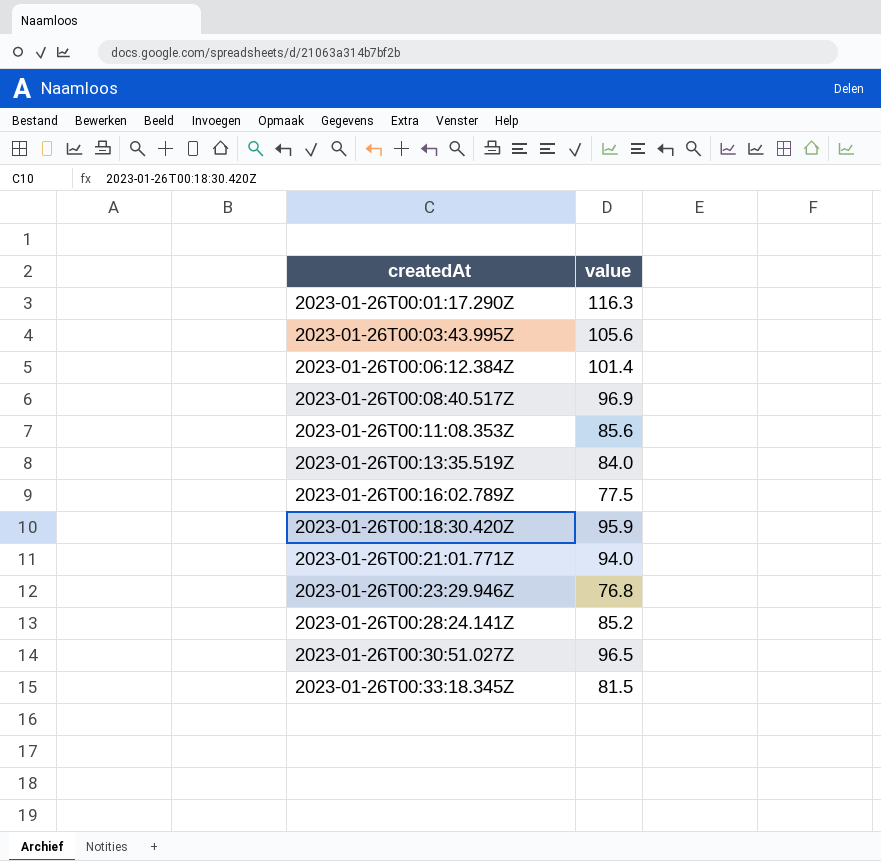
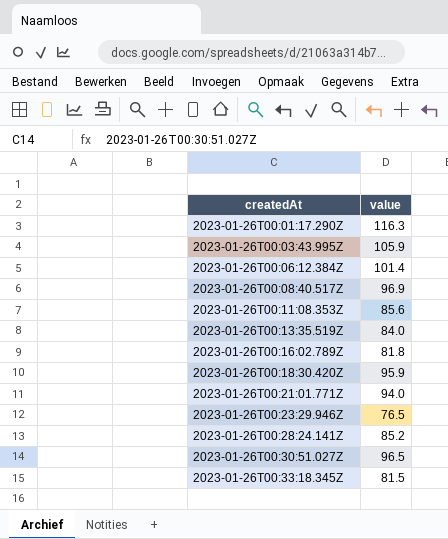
2023-01-26T00:03:43.995Z | value: 105.6 -> 105.9
2023-01-26T00:16:02.789Z | value: 77.5 -> 81.8
2023-01-26T00:23:29.946Z | value: 76.8 -> 76.5

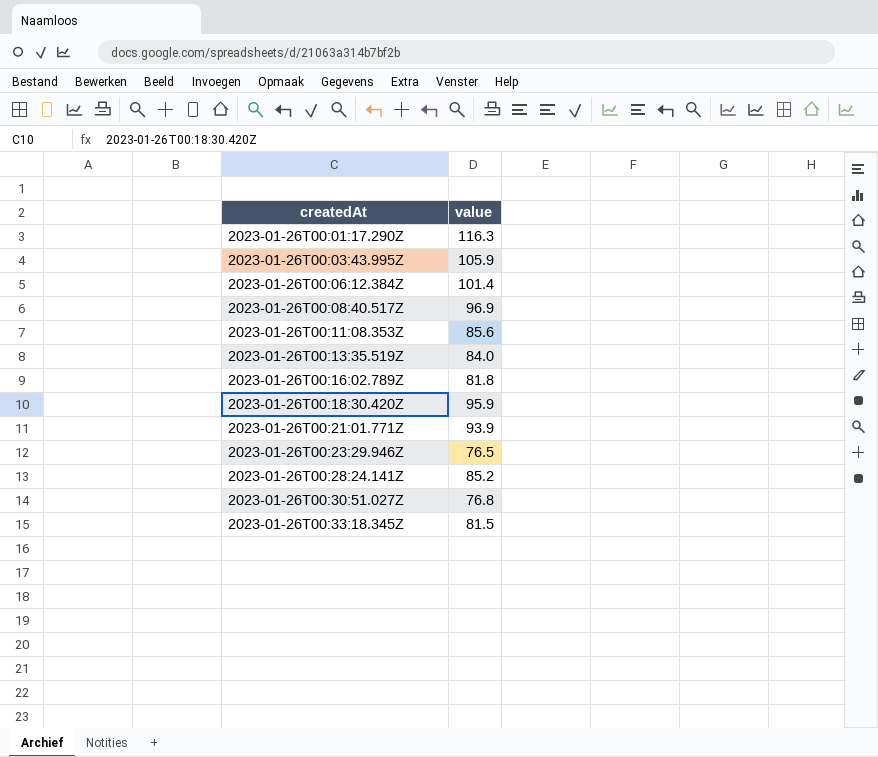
2023-01-26T00:21:01.771Z | value: 94.0 -> 93.9
2023-01-26T00:30:51.027Z | value: 96.5 -> 76.8

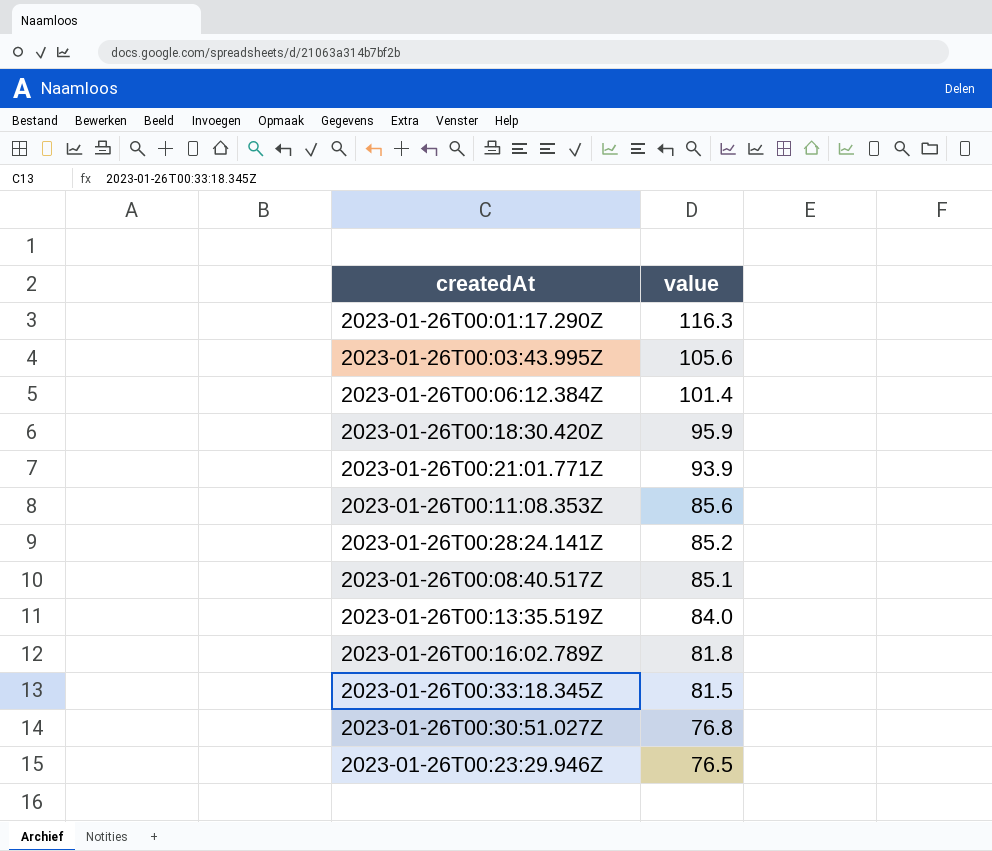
row order: createdAt ascending -> value descending
2023-01-26T00:03:43.995Z | value: 105.9 -> 105.6
2023-01-26T00:08:40.517Z | value: 96.9 -> 85.1

